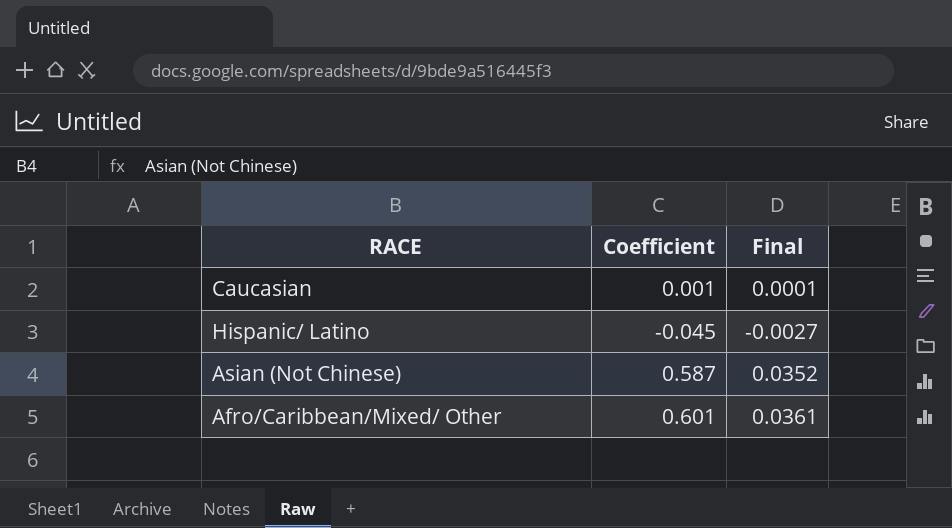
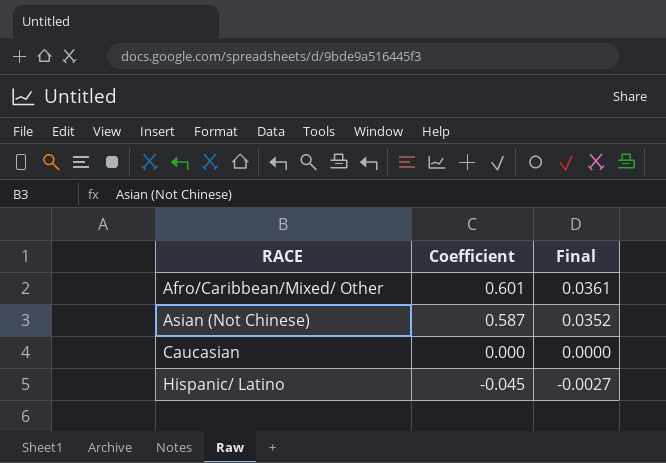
row order: none -> RACE ascending
Caucasian | Coefficient: 0.001 -> 0.000
Caucasian | Final: 0.0001 -> 0.0000

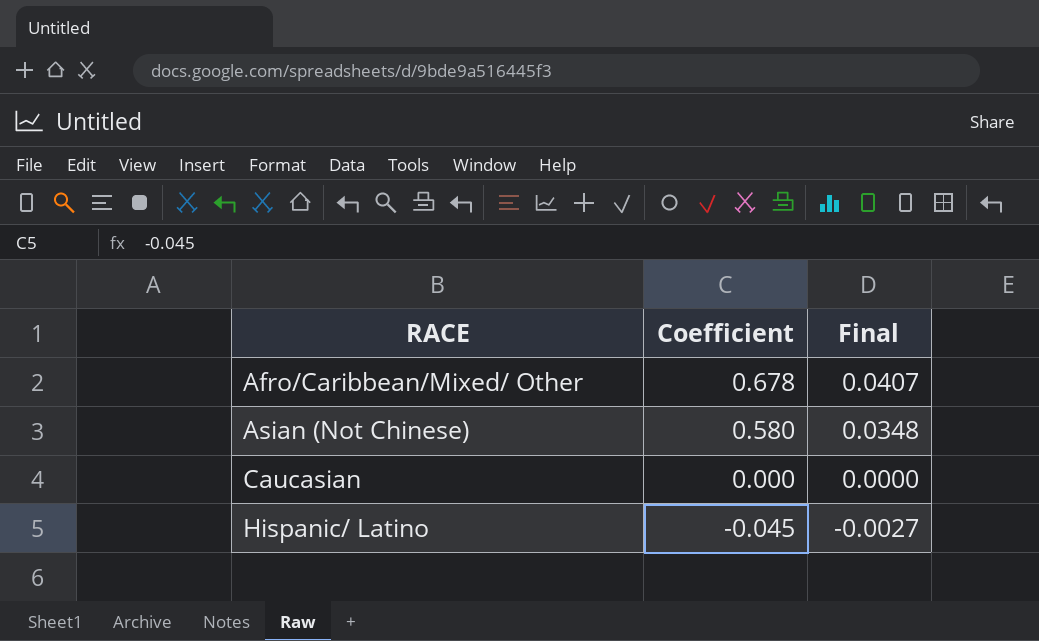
Afro/Caribbean/Mixed/ Other | Coefficient: 0.601 -> 0.678
Afro/Caribbean/Mixed/ Other | Final: 0.0361 -> 0.0407
Asian (Not Chinese) | Coefficient: 0.587 -> 0.580
Asian (Not Chinese) | Final: 0.0352 -> 0.0348

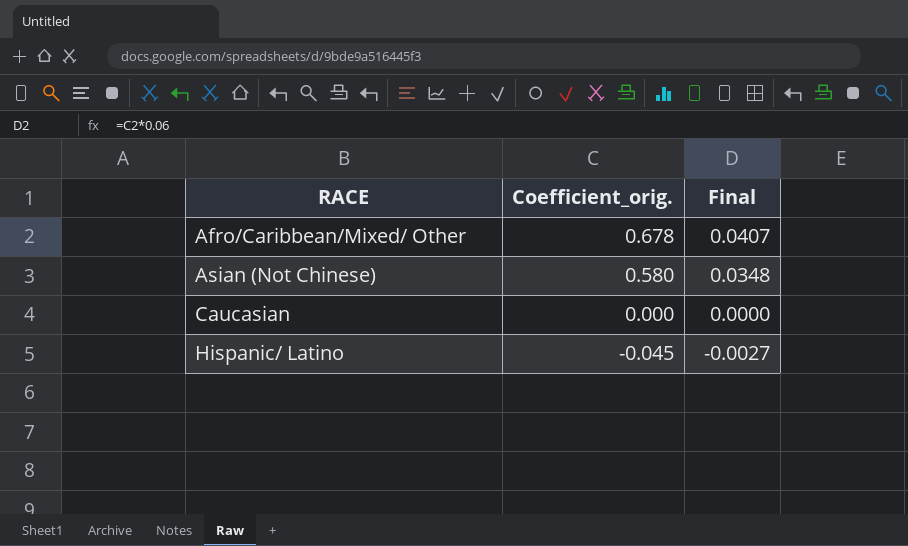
column name: Coefficient -> Coefficient_orig.

